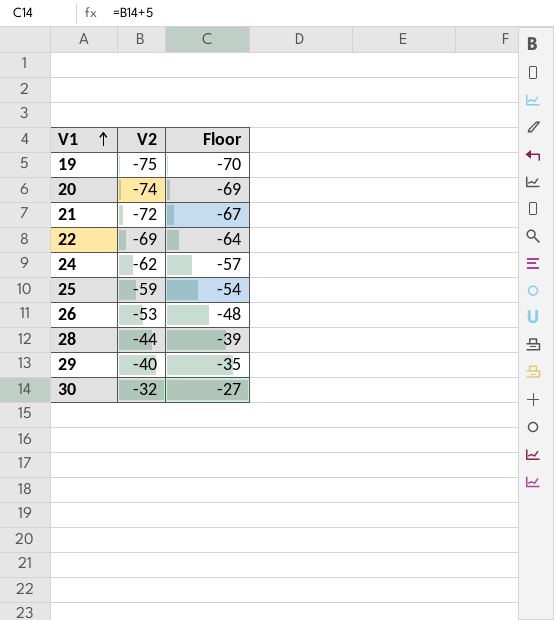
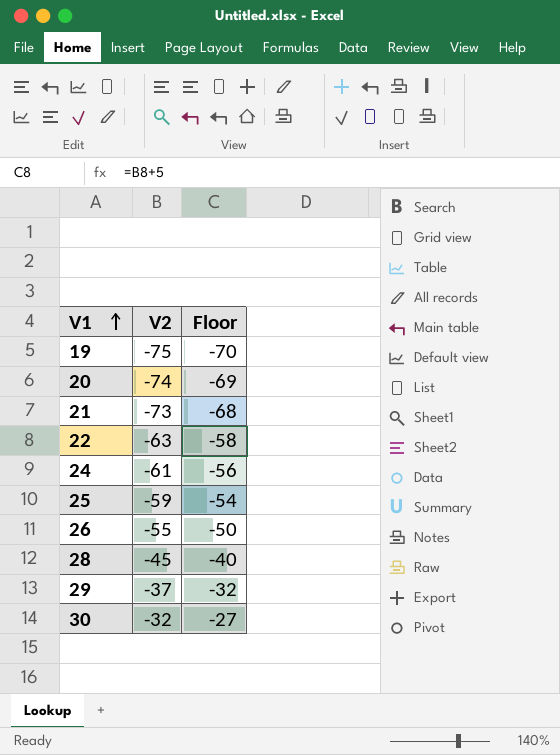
21 | V2: -72 -> -73
21 | Floor: -67 -> -68
22 | V2: -69 -> -63
22 | Floor: -64 -> -58
24 | V2: -62 -> -61
24 | Floor: -57 -> -56
26 | V2: -53 -> -55
26 | Floor: -48 -> -50
28 | V2: -44 -> -45
28 | Floor: -39 -> -40
29 | V2: -40 -> -37
29 | Floor: -35 -> -32

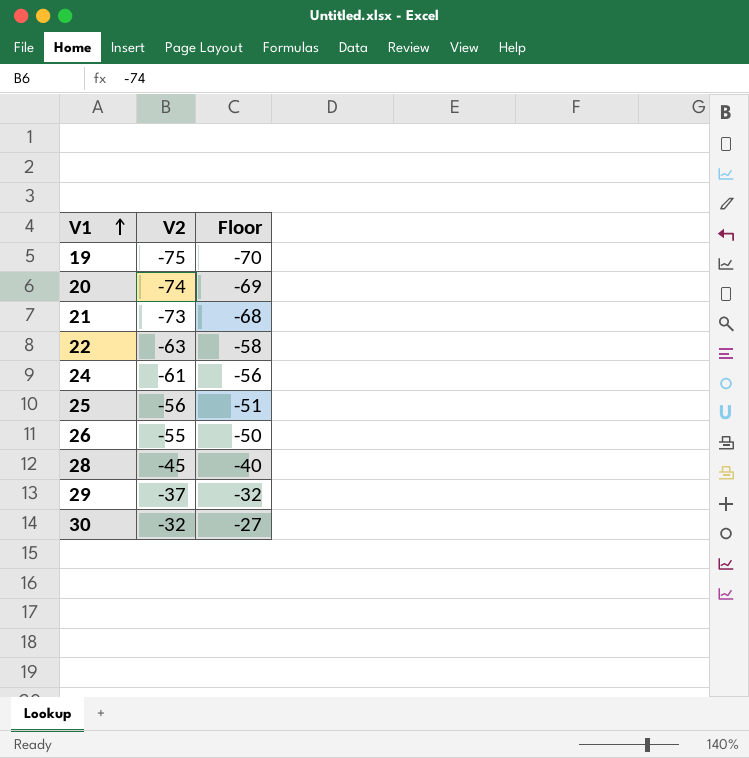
25 | V2: -59 -> -56
25 | Floor: -54 -> -51

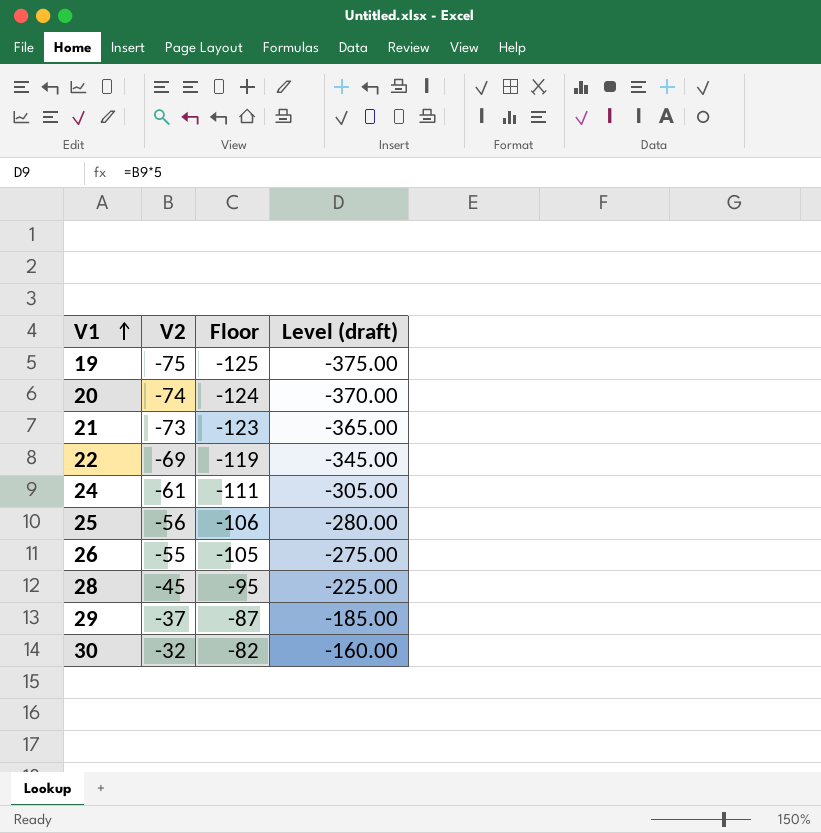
column Floor | formula: [V2] + 5 -> [V2] - 50
column Level (draft) | formula: none -> [V2] * 5
22 | V2: -63 -> -69

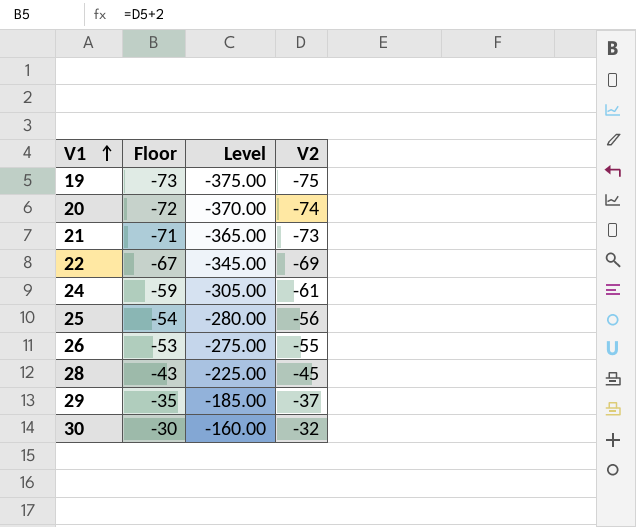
column Floor | formula: [V2] - 50 -> [V2] + 2
column name: Level (draft) -> Level
column V2 | position: 2 -> 4

